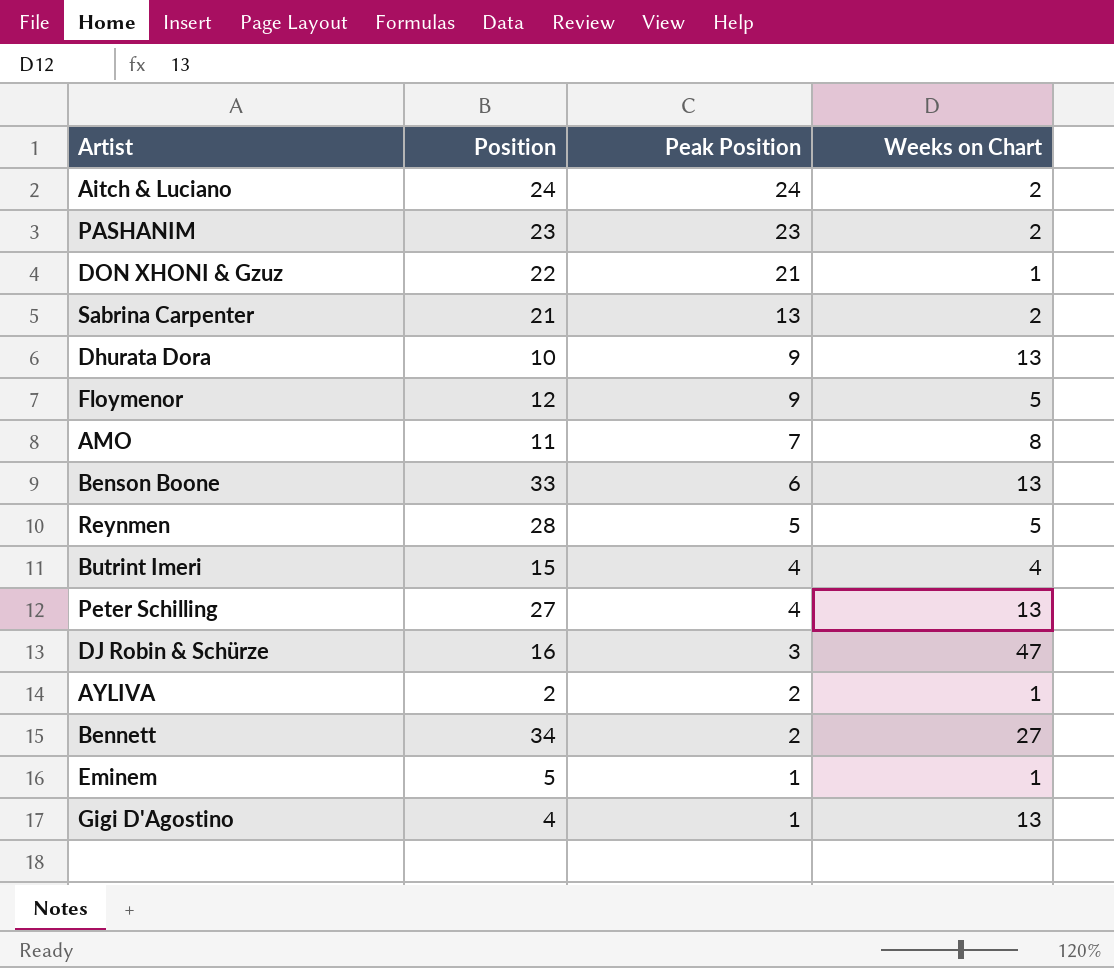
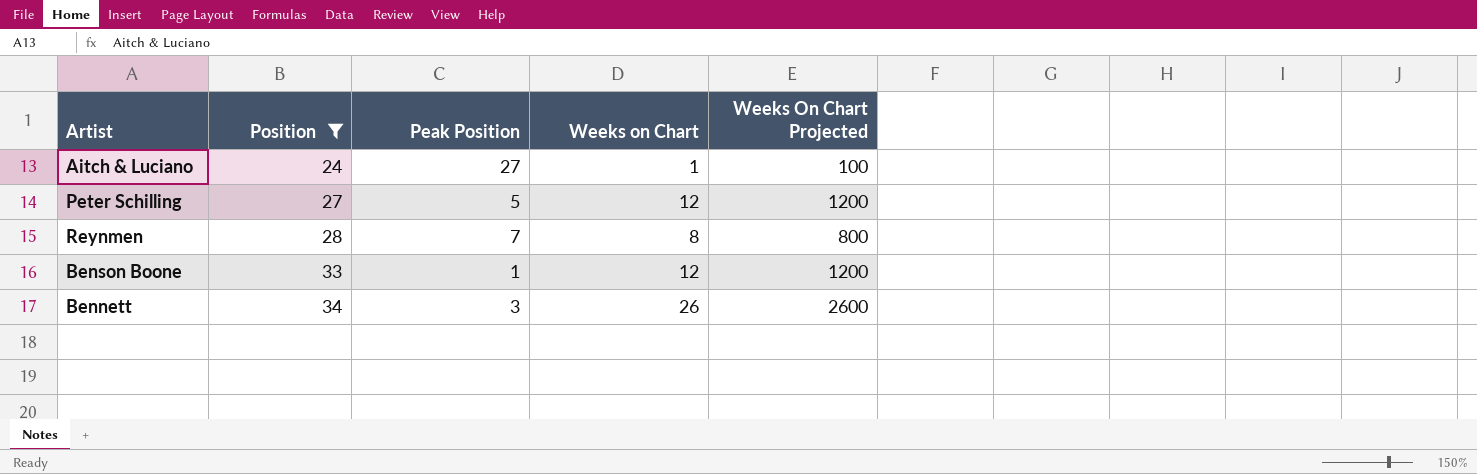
filter: none -> Position >= 24
row order: Peak Position descending -> Position ascending
column Weeks On Chart Projected | formula: none -> [Weeks on Chart] * 100
Aitch & Luciano | Peak Position: 24 -> 27
Aitch & Luciano | Weeks on Chart: 2 -> 1
Peter Schilling | Peak Position: 4 -> 5
Peter Schilling | Weeks on Chart: 13 -> 12
Reynmen | Peak Position: 5 -> 7
Reynmen | Weeks on Chart: 5 -> 8
Benson Boone | Peak Position: 6 -> 1
Benson Boone | Weeks on Chart: 13 -> 12
Bennett | Peak Position: 2 -> 3
Bennett | Weeks on Chart: 27 -> 26

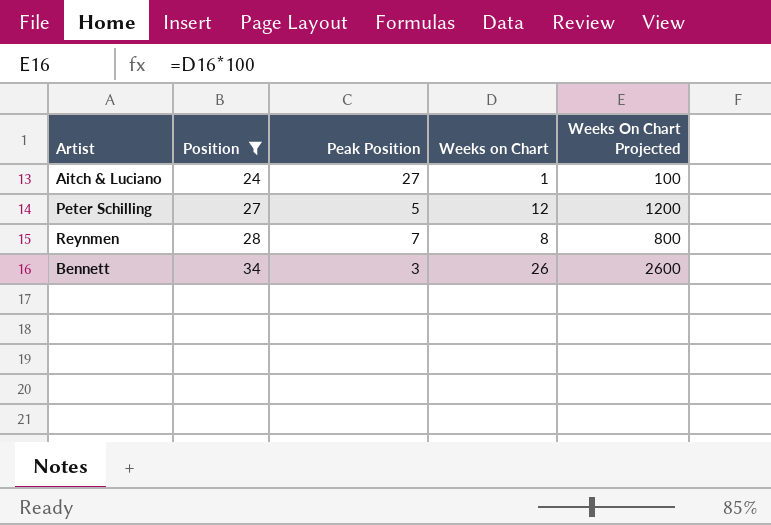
row Benson Boone: 33 | 1 | 12 | 1200 -> none

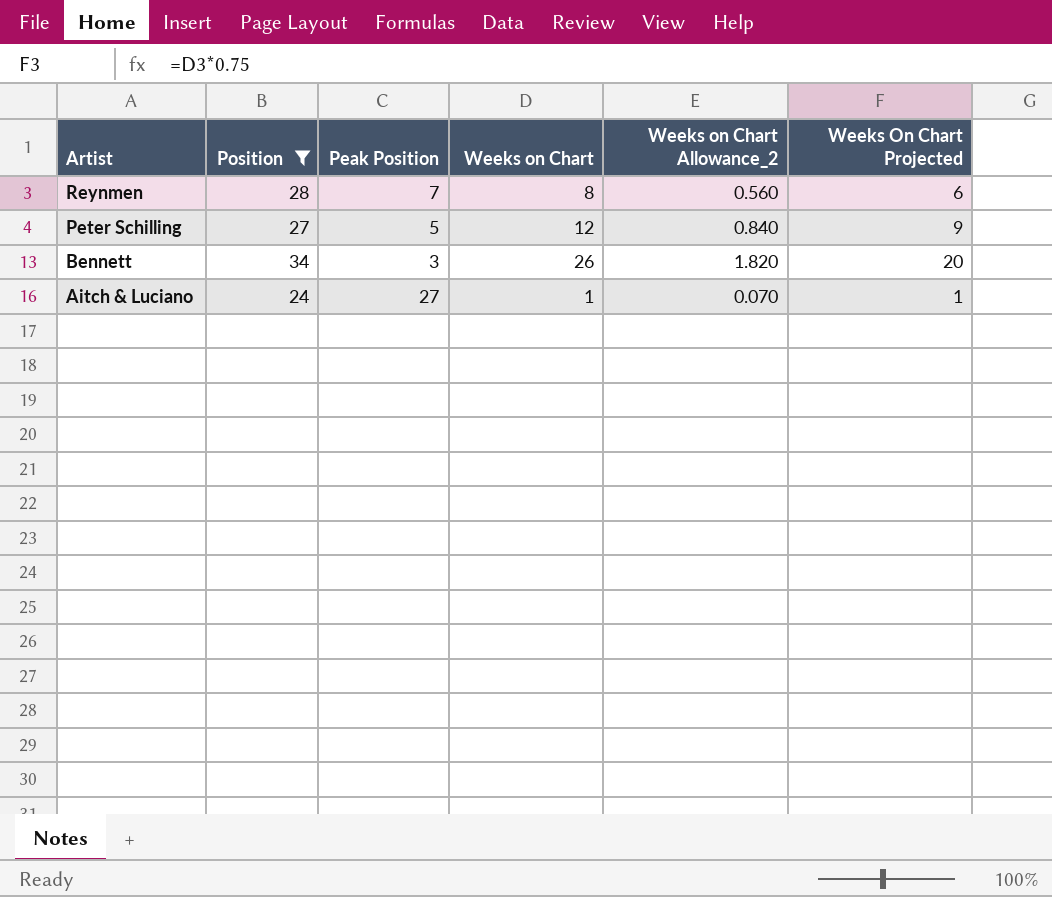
row order: Position ascending -> Artist descending
column Weeks on Chart Allowance_2 | formula: none -> [Weeks on Chart] * 0.07
column Weeks On Chart Projected | formula: [Weeks on Chart] * 100 -> [Weeks on Chart] * 0.75

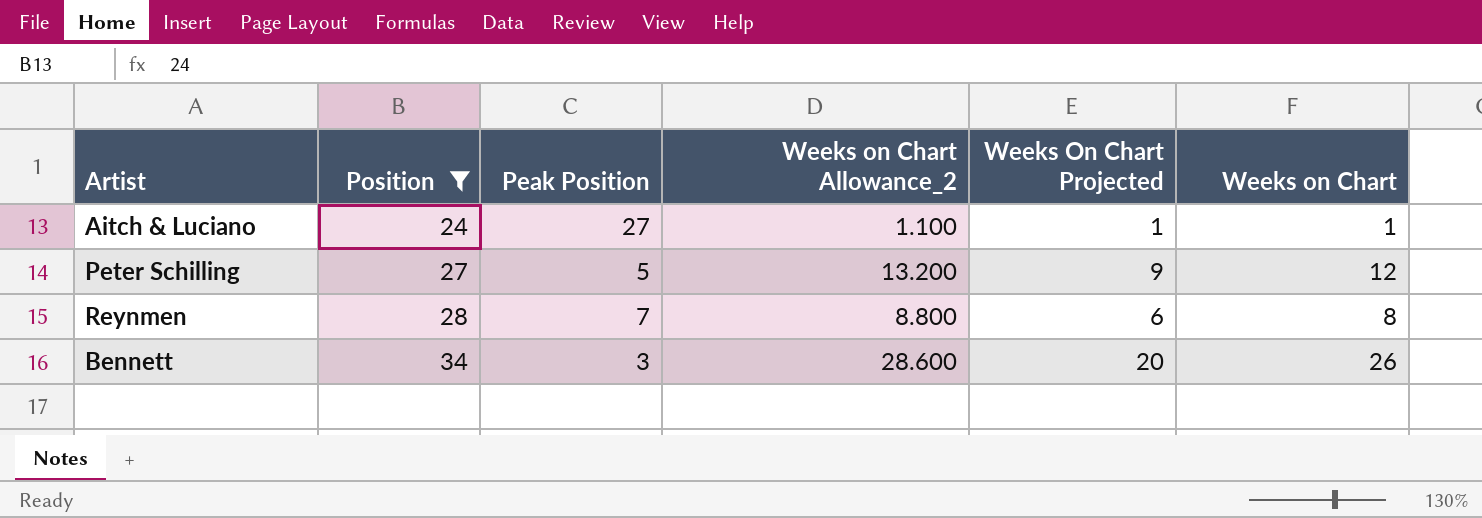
row order: Artist descending -> Position ascending
column Weeks on Chart Allowance_2 | formula: [Weeks on Chart] * 0.07 -> [Weeks on Chart] * 1.1
column Weeks on Chart | position: 4 -> 6

